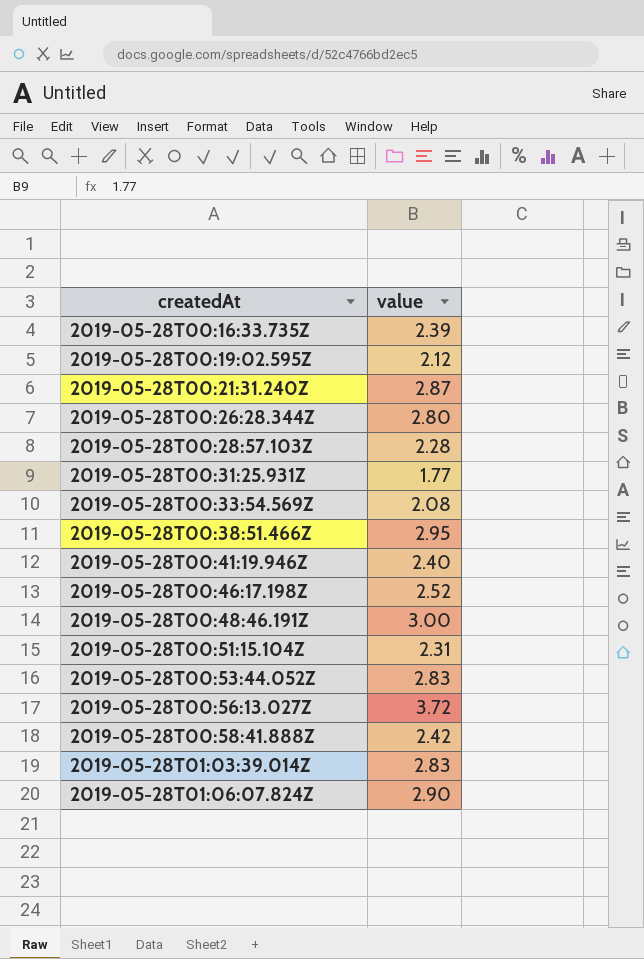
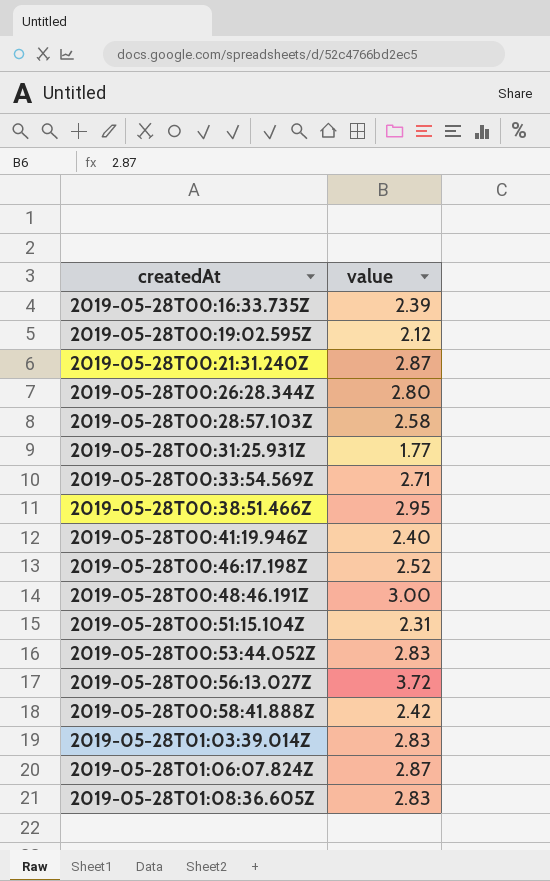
2019-05-28T00:28:57.103Z | value: 2.28 -> 2.58
2019-05-28T00:33:54.569Z | value: 2.08 -> 2.71
2019-05-28T01:06:07.824Z | value: 2.90 -> 2.87
row 2019-05-28T01:08:36.605Z: none -> 2.83

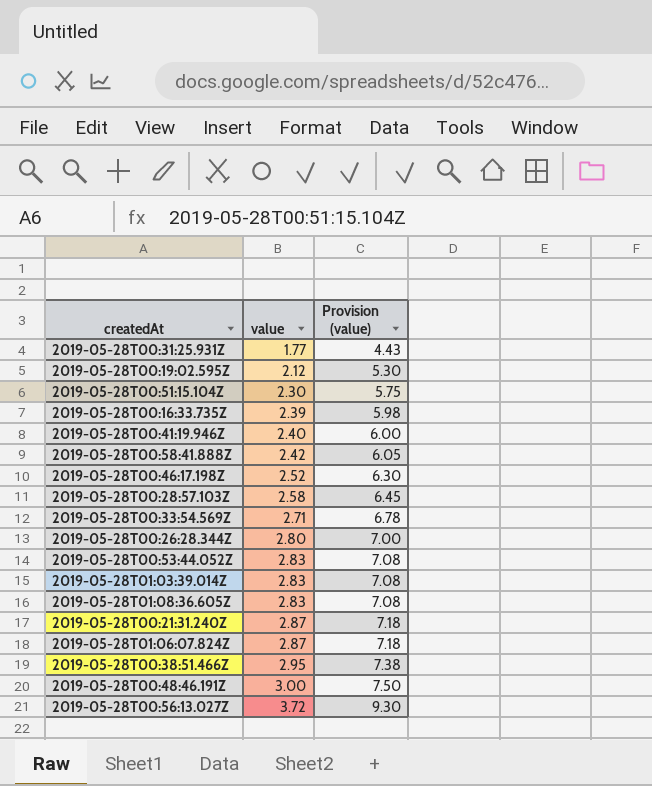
row order: createdAt ascending -> value ascending
column Provision (value) | formula: none -> [value] * 2.5
2019-05-28T00:51:15.104Z | value: 2.31 -> 2.30

